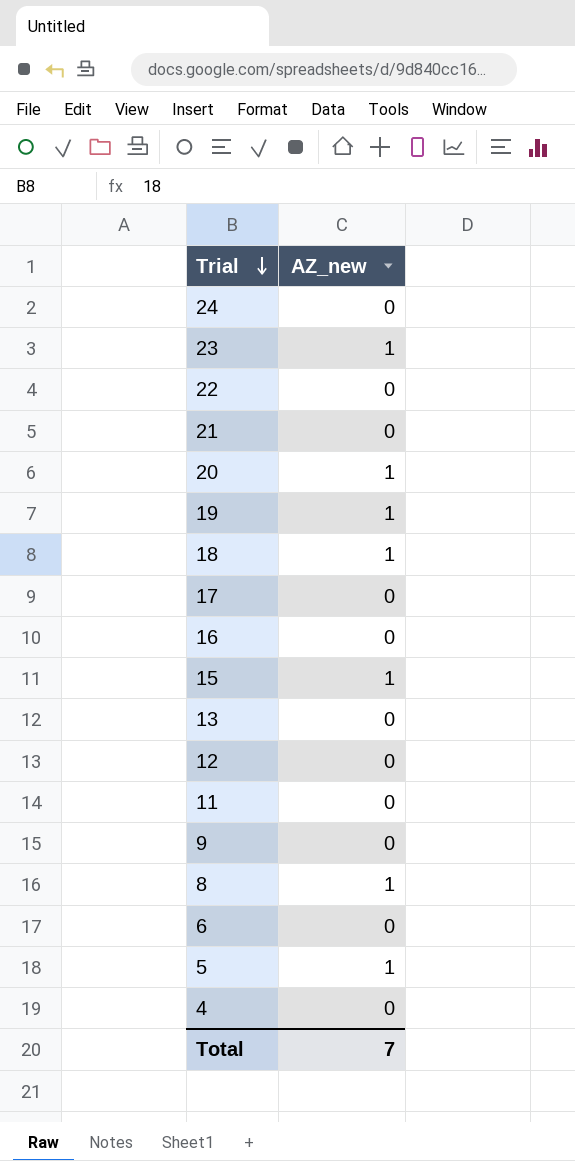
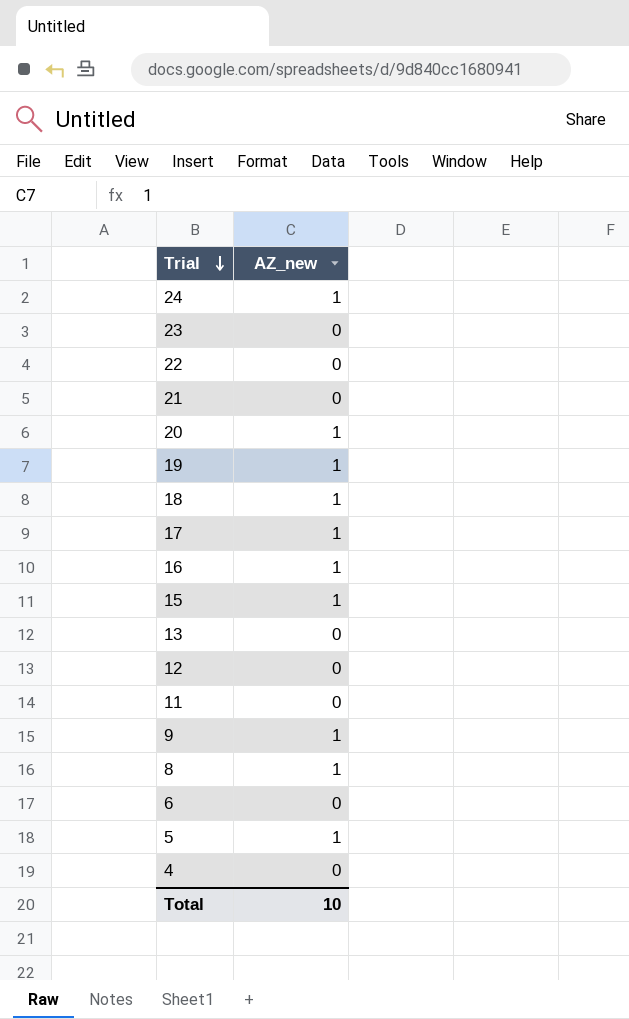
24 | AZ_new: 0 -> 1
23 | AZ_new: 1 -> 0
17 | AZ_new: 0 -> 1
16 | AZ_new: 0 -> 1
9 | AZ_new: 0 -> 1
Total | AZ_new: 7 -> 10

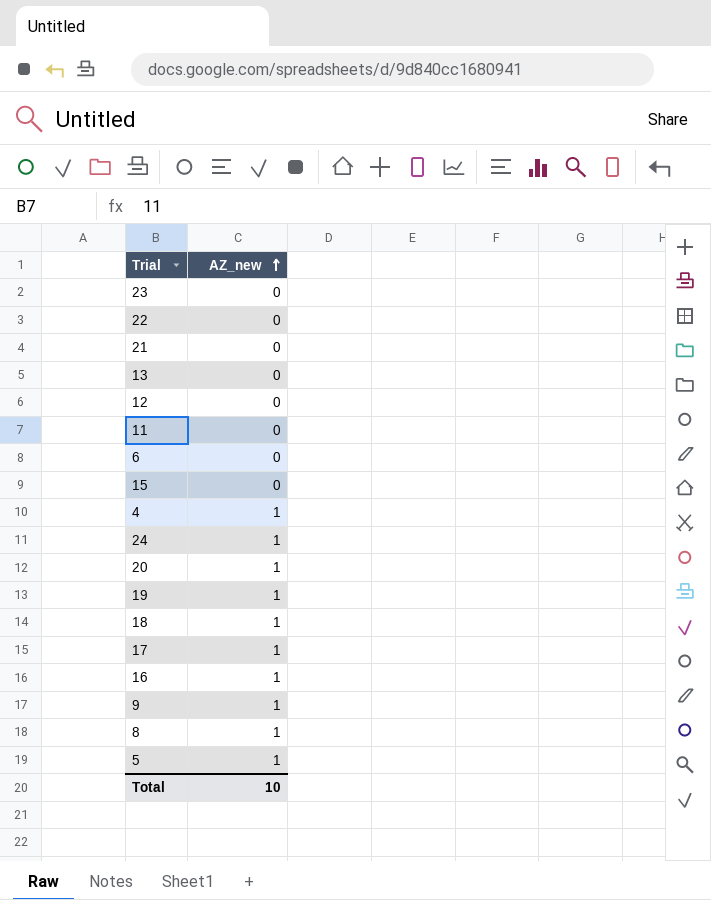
row order: Trial descending -> AZ_new ascending
15 | AZ_new: 1 -> 0
4 | AZ_new: 0 -> 1

